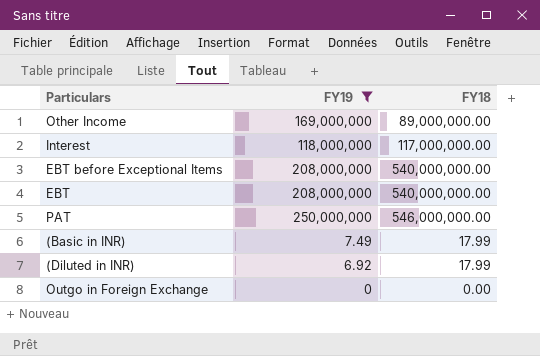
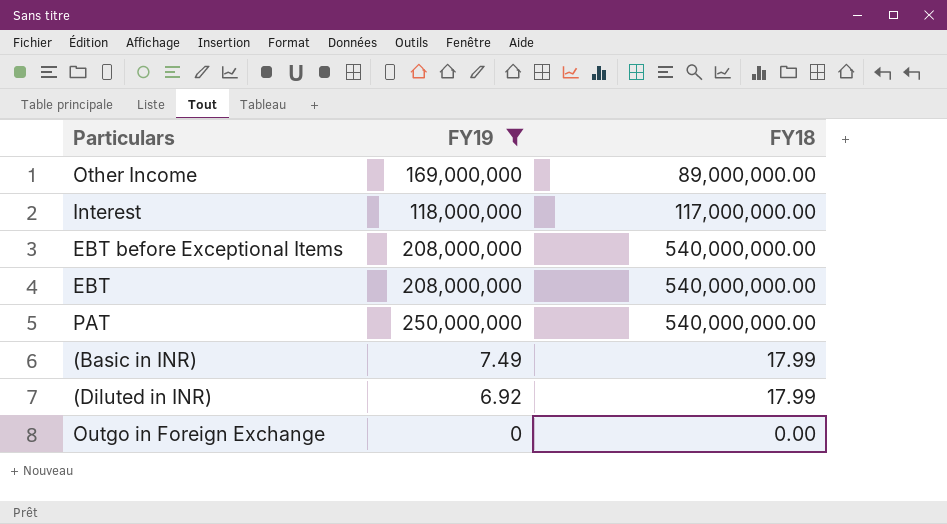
PAT | FY18: 546,000,000.00 -> 540,000,000.00

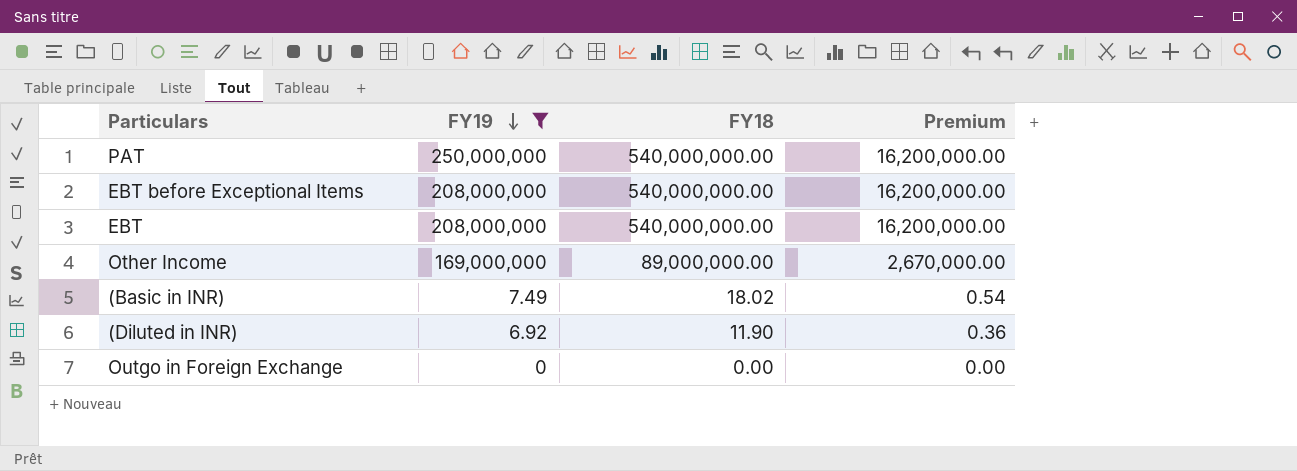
row order: none -> FY19 descending
column Premium | formula: none -> [FY18] * 0.03
row Interest: 118,000,000 | 117,000,000.00 -> none
(Basic in INR) | FY18: 17.99 -> 18.02
(Diluted in INR) | FY18: 17.99 -> 11.90

